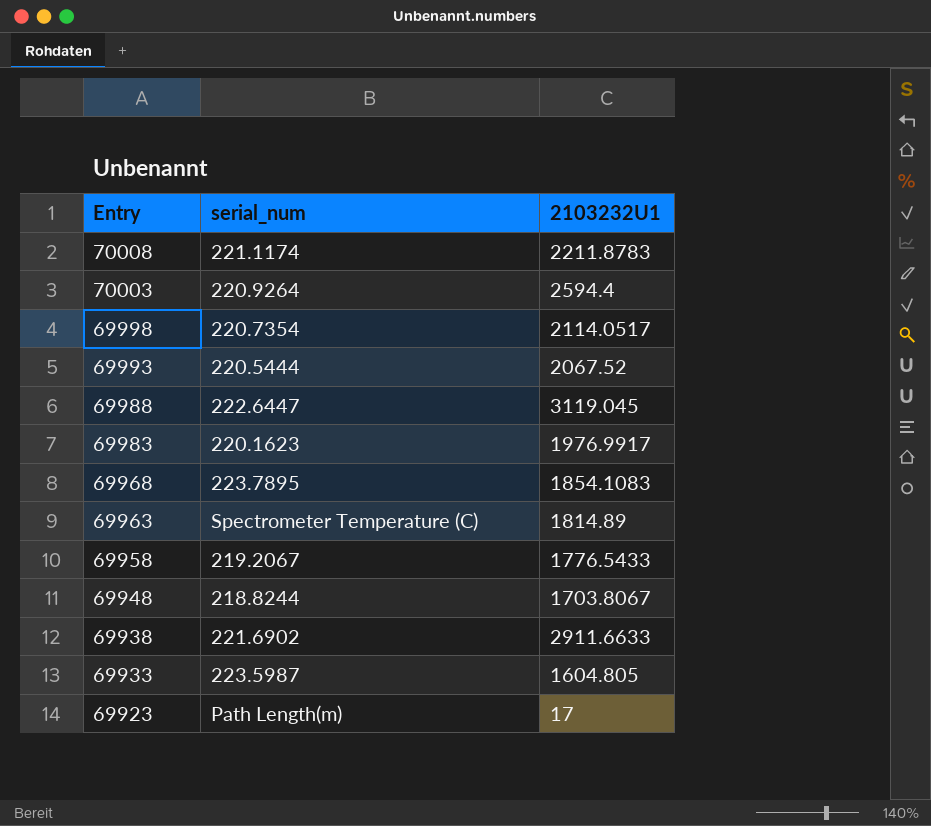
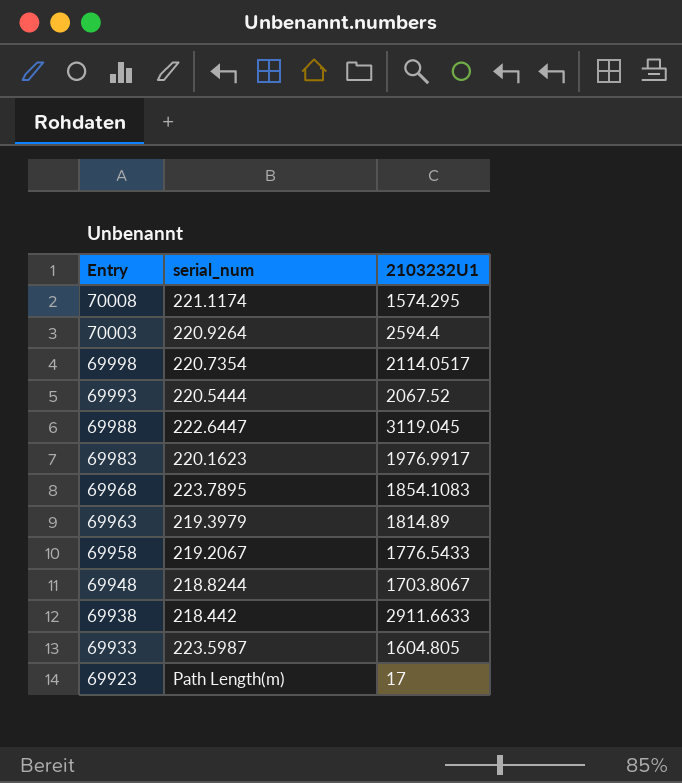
70008 | 2103232U1: 2211.8783 -> 1574.295
69963 | serial_num: Spectrometer Temperature (C) -> 219.3979
69938 | serial_num: 221.6902 -> 218.442

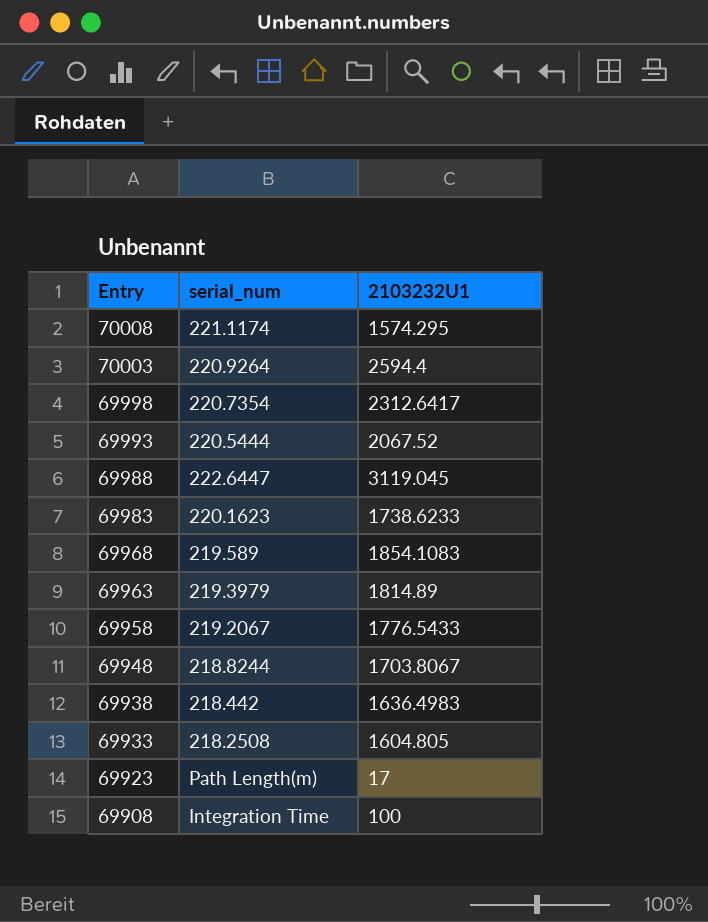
69998 | 2103232U1: 2114.0517 -> 2312.6417
69983 | 2103232U1: 1976.9917 -> 1738.6233
69968 | serial_num: 223.7895 -> 219.589
69938 | 2103232U1: 2911.6633 -> 1636.4983
69933 | serial_num: 223.5987 -> 218.2508
row 69908: none -> Integration Time | 100

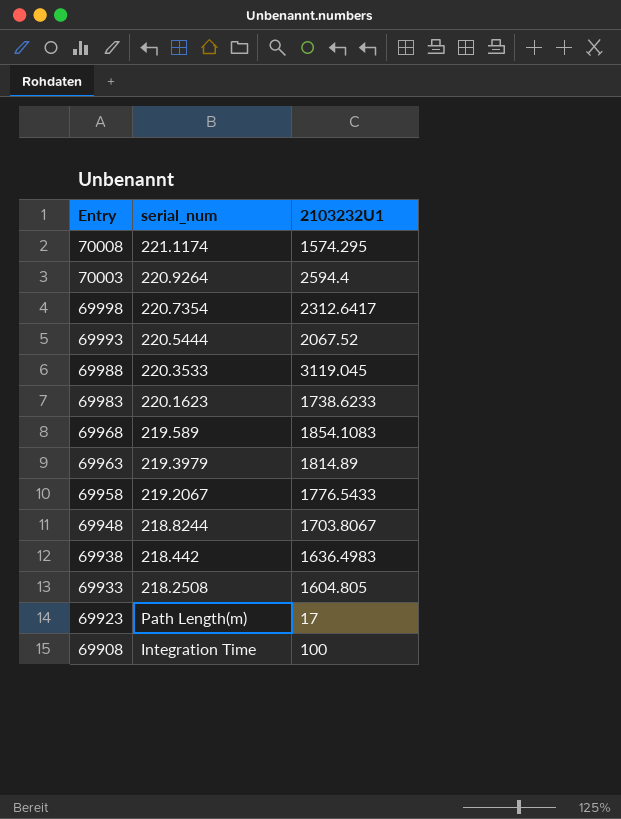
69988 | serial_num: 222.6447 -> 220.3533

